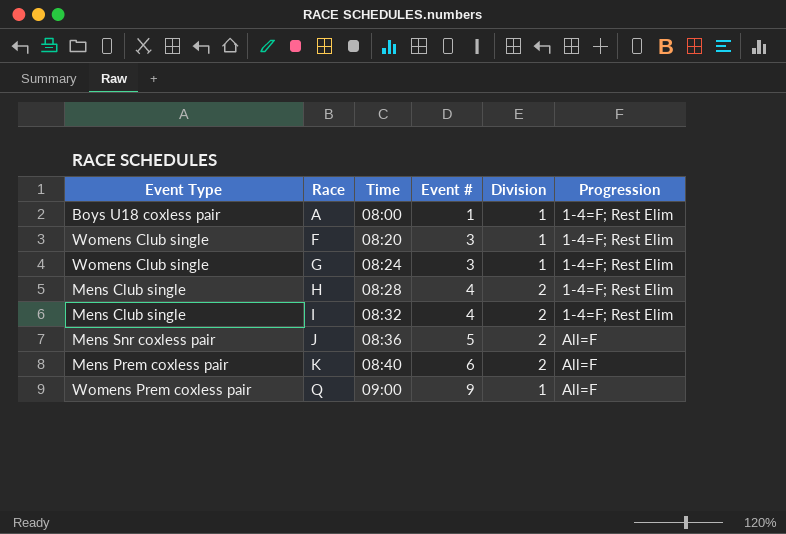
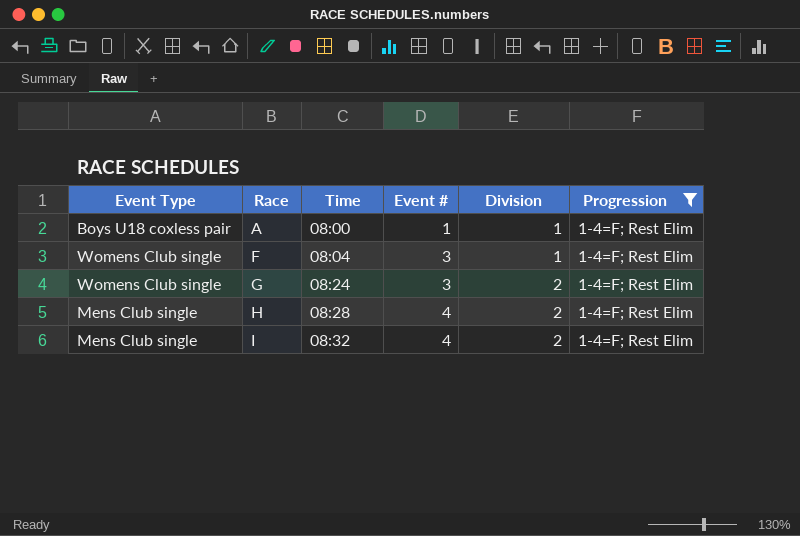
filter: none -> Progression = 1-4=F; Rest Elim
F | Time: 08:20 -> 08:04
G | Division: 1 -> 2

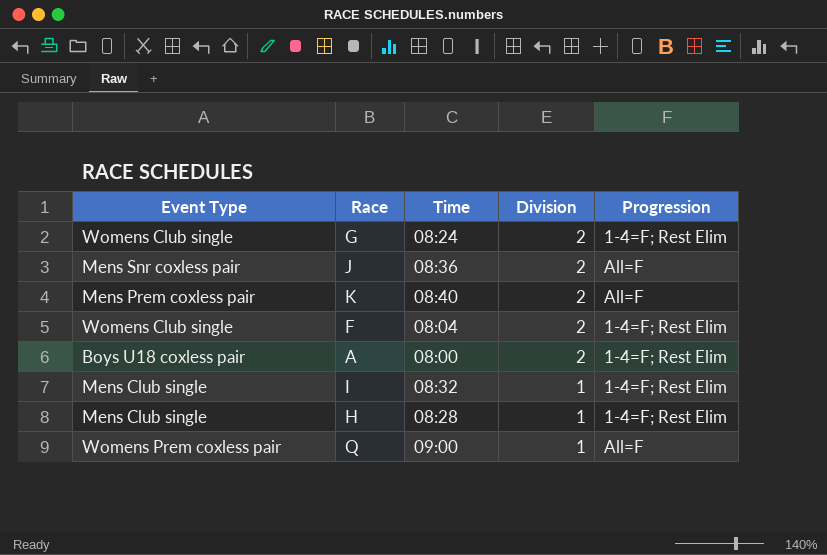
filter: Progression = 1-4=F; Rest Elim -> none
row order: Race ascending -> Division descending
column Event # | position: 4 -> none
F | Division: 1 -> 2
A | Division: 1 -> 2
I | Division: 2 -> 1
H | Division: 2 -> 1

